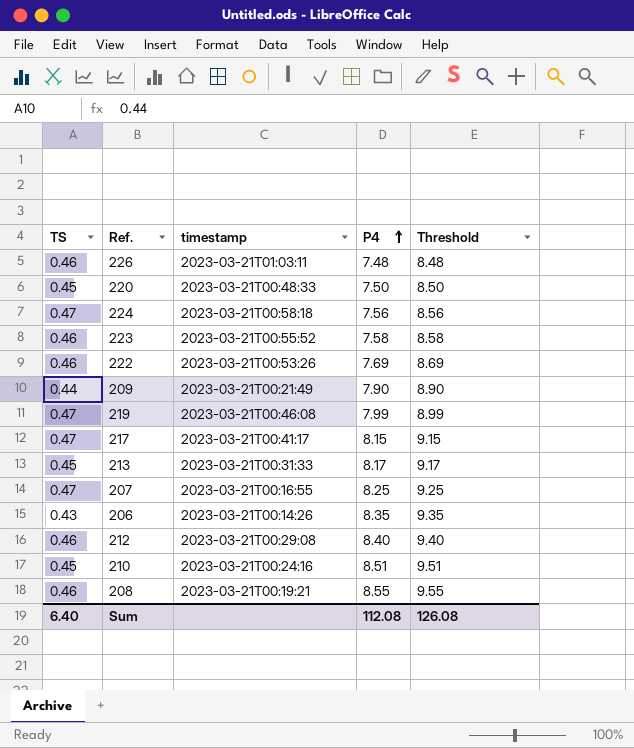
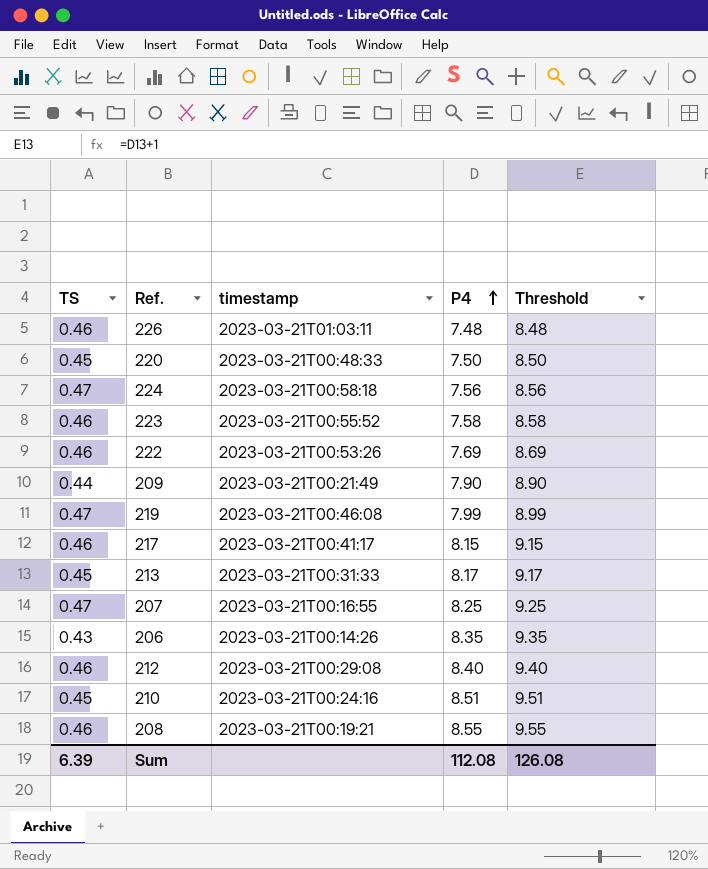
217 | TS: 0.47 -> 0.46
Sum | TS: 6.40 -> 6.39

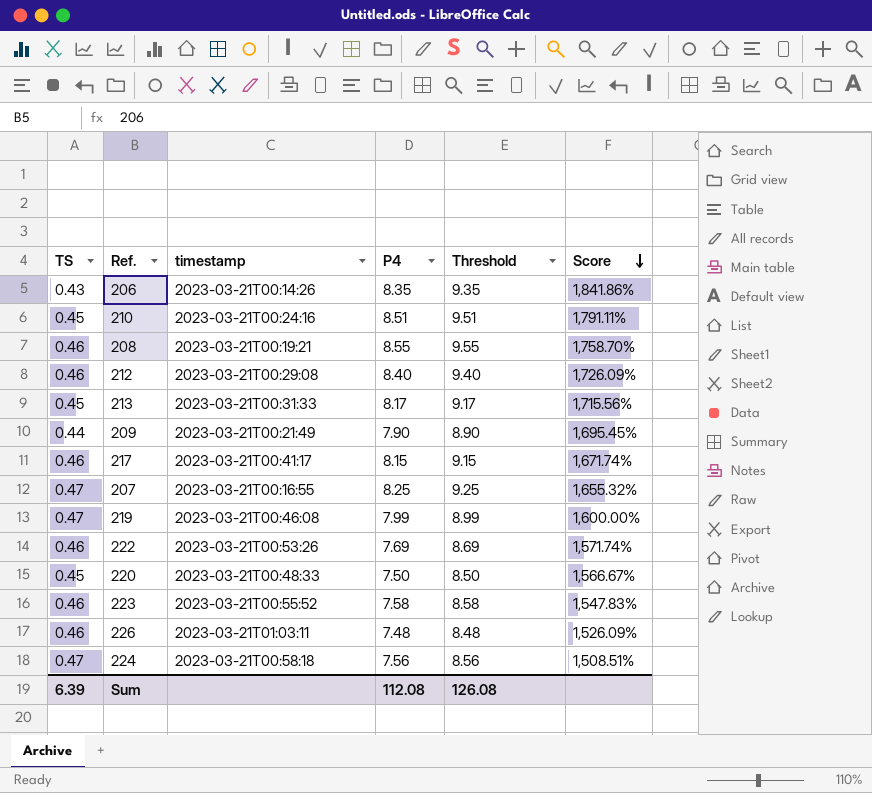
row order: P4 ascending -> Score descending
column Score | formula: none -> ([P4] - [TS]) / [TS]

